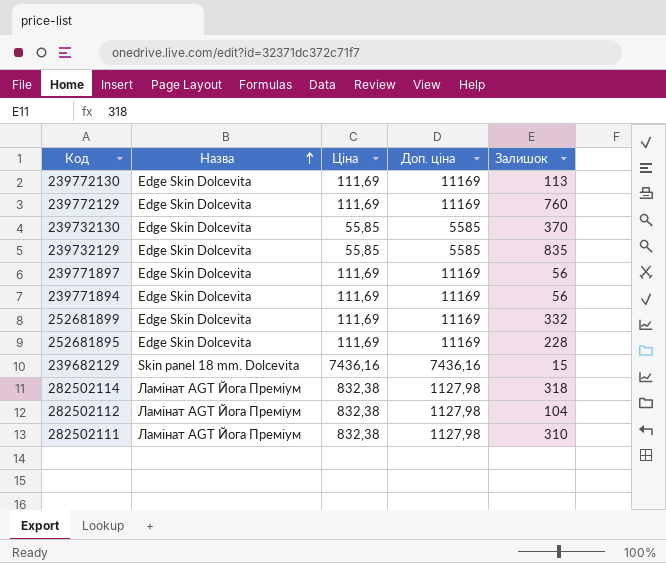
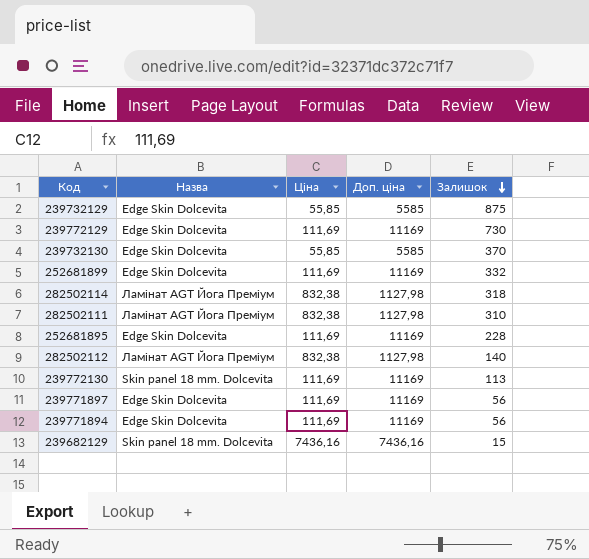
row order: Назва ascending -> Залишок descending
239732129 | Залишок: 835 -> 875
239772129 | Залишок: 760 -> 730
282502112 | Залишок: 104 -> 140
239772130 | Назва: Edge Skin Dolcevita -> Skin panel 18 mm. Dolcevita

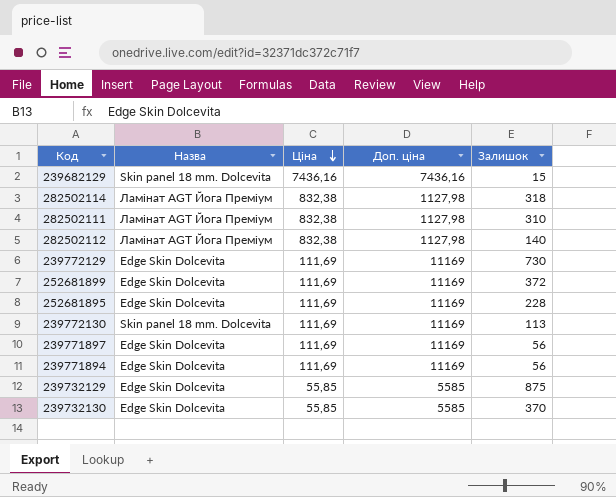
row order: Залишок descending -> Ціна descending
252681899 | Залишок: 332 -> 372

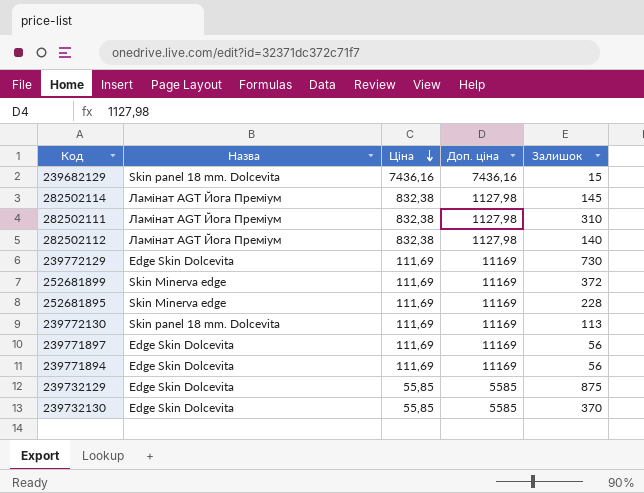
282502114 | Залишок: 318 -> 145
252681899 | Назва: Edge Skin Dolcevita -> Skin Minerva edge
252681895 | Назва: Edge Skin Dolcevita -> Skin Minerva edge

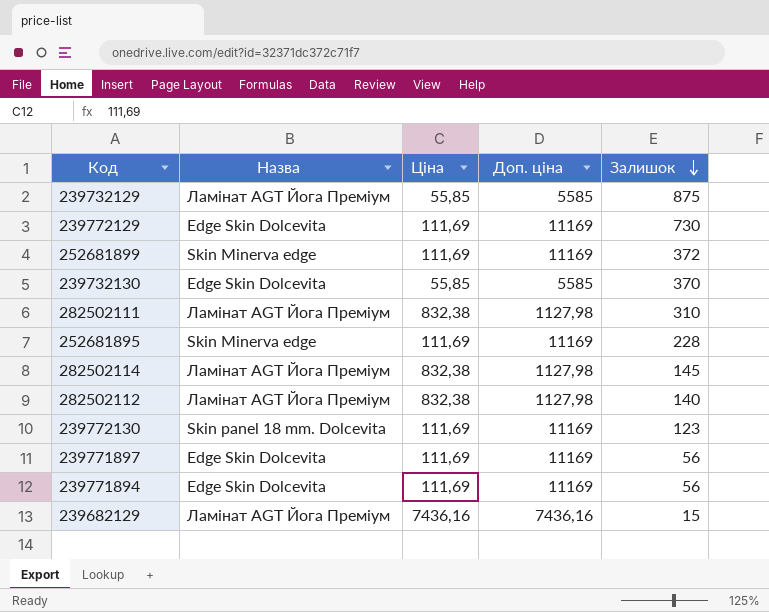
row order: Ціна descending -> Залишок descending
239732129 | Назва: Edge Skin Dolcevita -> Ламінат AGT Йога Преміум
239772130 | Залишок: 113 -> 123
239682129 | Назва: Skin panel 18 mm. Dolcevita -> Ламінат AGT Йога Преміум

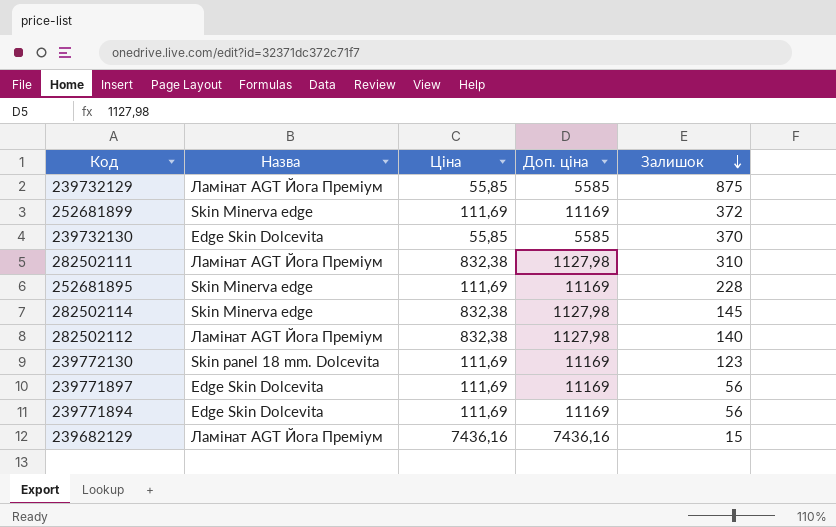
row 239772129: Edge Skin Dolcevita | 111,69 | 11169 | 730 -> none
282502114 | Назва: Ламінат AGT Йога Преміум -> Skin Minerva edge

